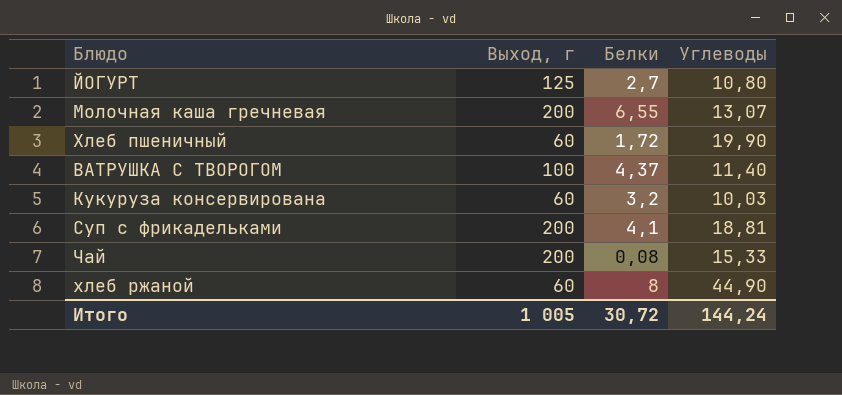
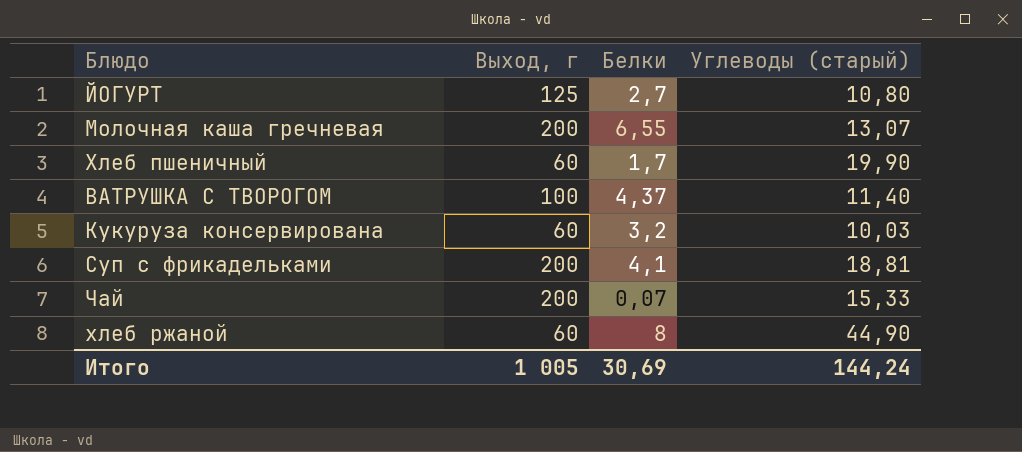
column name: Углеводы -> Углеводы (старый)
Хлеб пшеничный | Белки: 1,72 -> 1,7
Чай | Белки: 0,08 -> 0,07
Итого | Белки: 30,72 -> 30,69

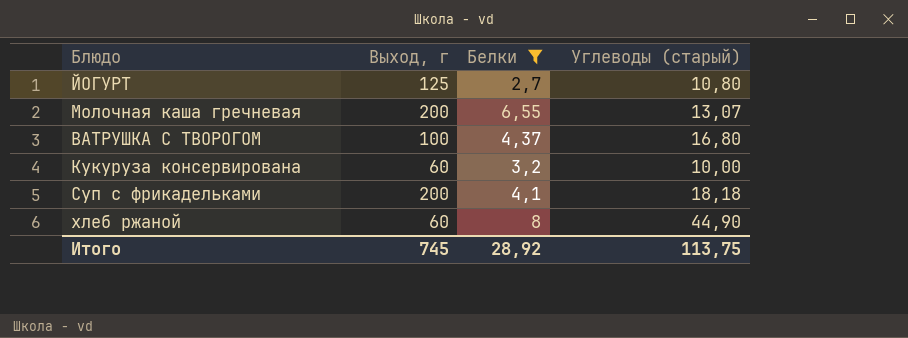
filter: none -> Белки >= 2,7
ВАТРУШКА С ТВОРОГОМ | Углеводы (старый): 11,40 -> 16,80
Кукуруза консервирована | Углеводы (старый): 10,03 -> 10,00
Суп с фрикадельками | Углеводы (старый): 18,81 -> 18,18
Итого | Выход, г: 1 005 -> 745
Итого | Белки: 30,69 -> 28,92
Итого | Углеводы (старый): 144,24 -> 113,75

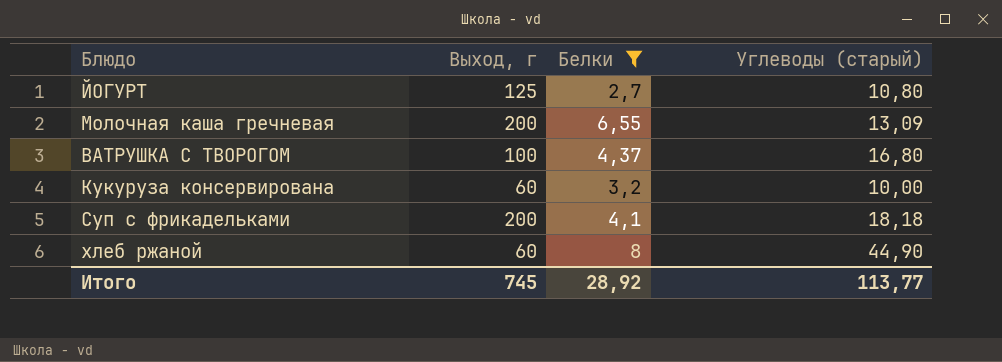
Молочная каша гречневая | Углеводы (старый): 13,07 -> 13,09
Итого | Углеводы (старый): 113,75 -> 113,77

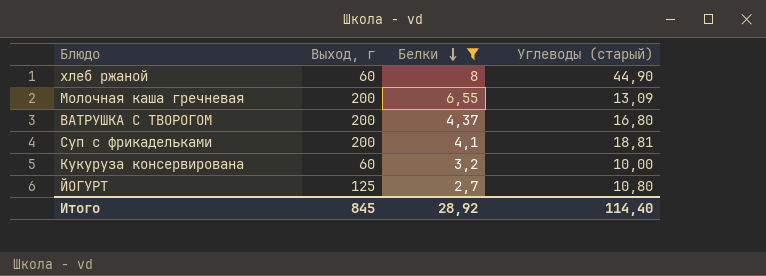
row order: none -> Белки descending
ВАТРУШКА С ТВОРОГОМ | Выход, г: 100 -> 200
Суп с фрикадельками | Углеводы (старый): 18,18 -> 18,81
Итого | Выход, г: 745 -> 845
Итого | Углеводы (старый): 113,77 -> 114,40

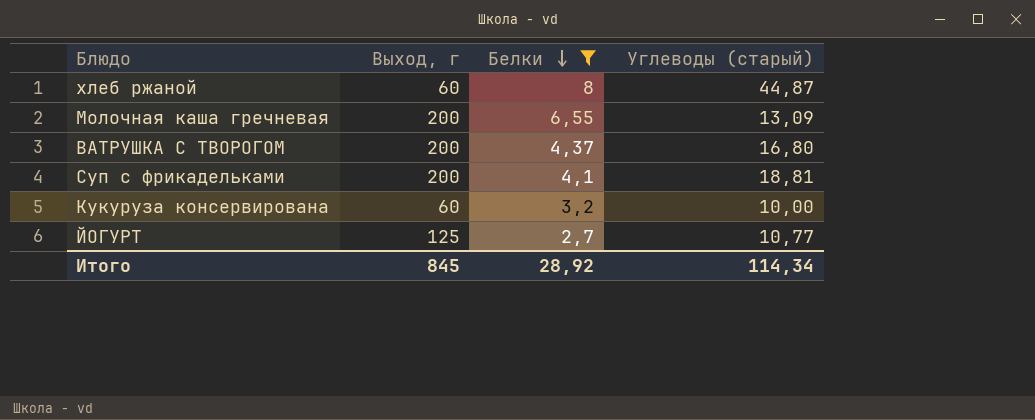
хлеб ржаной | Углеводы (старый): 44,90 -> 44,87
ЙОГУРТ | Углеводы (старый): 10,80 -> 10,77
Итого | Углеводы (старый): 114,40 -> 114,34

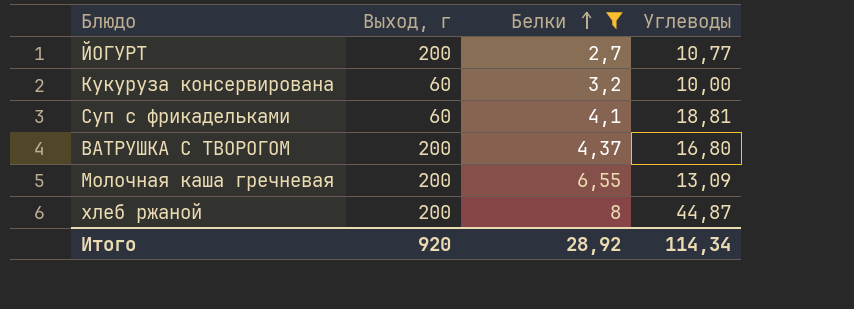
row order: Белки descending -> Белки ascending
column name: Углеводы (старый) -> Углеводы
ЙОГУРТ | Выход, г: 125 -> 200
Суп с фрикадельками | Выход, г: 200 -> 60
хлеб ржаной | Выход, г: 60 -> 200
Итого | Выход, г: 845 -> 920

